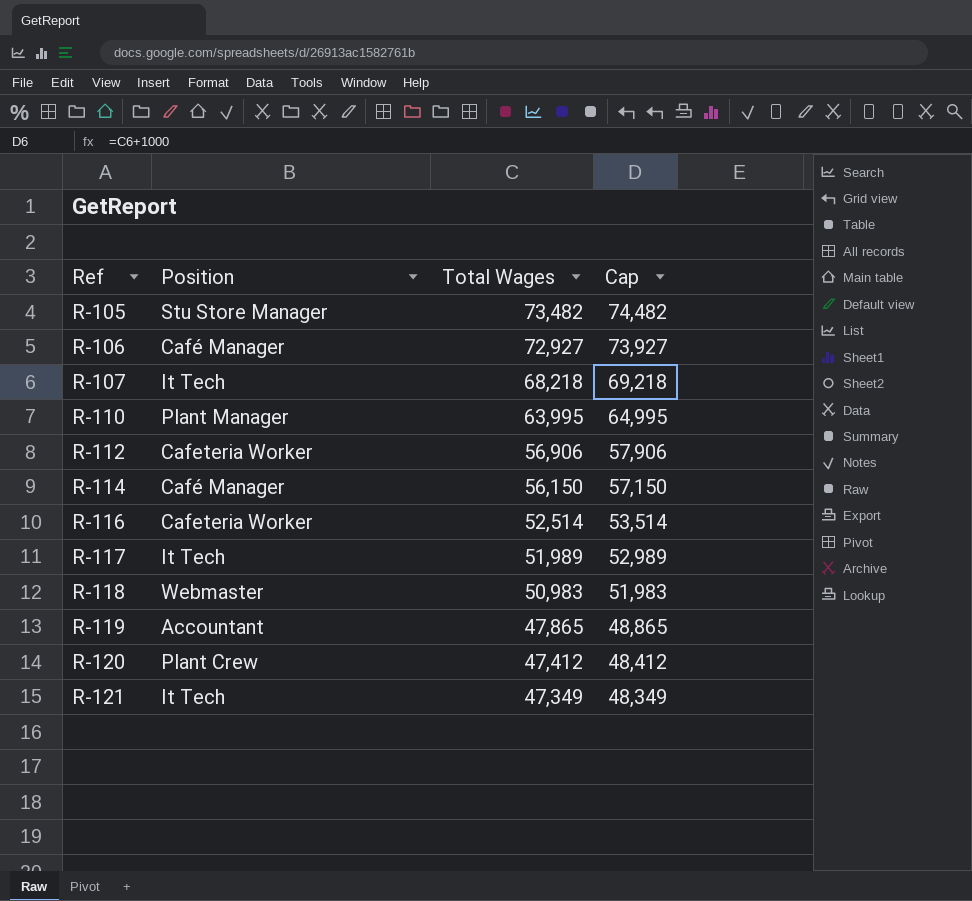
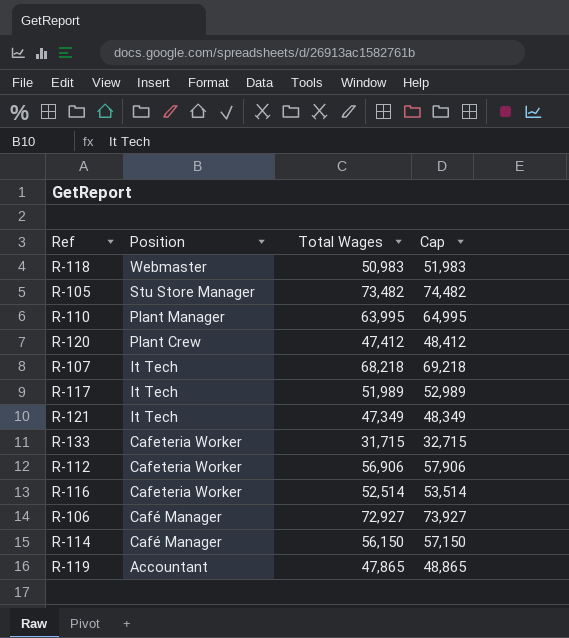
row order: Ref ascending -> Position descending
row R-133: none -> Cafeteria Worker | 31,715 | 32,715

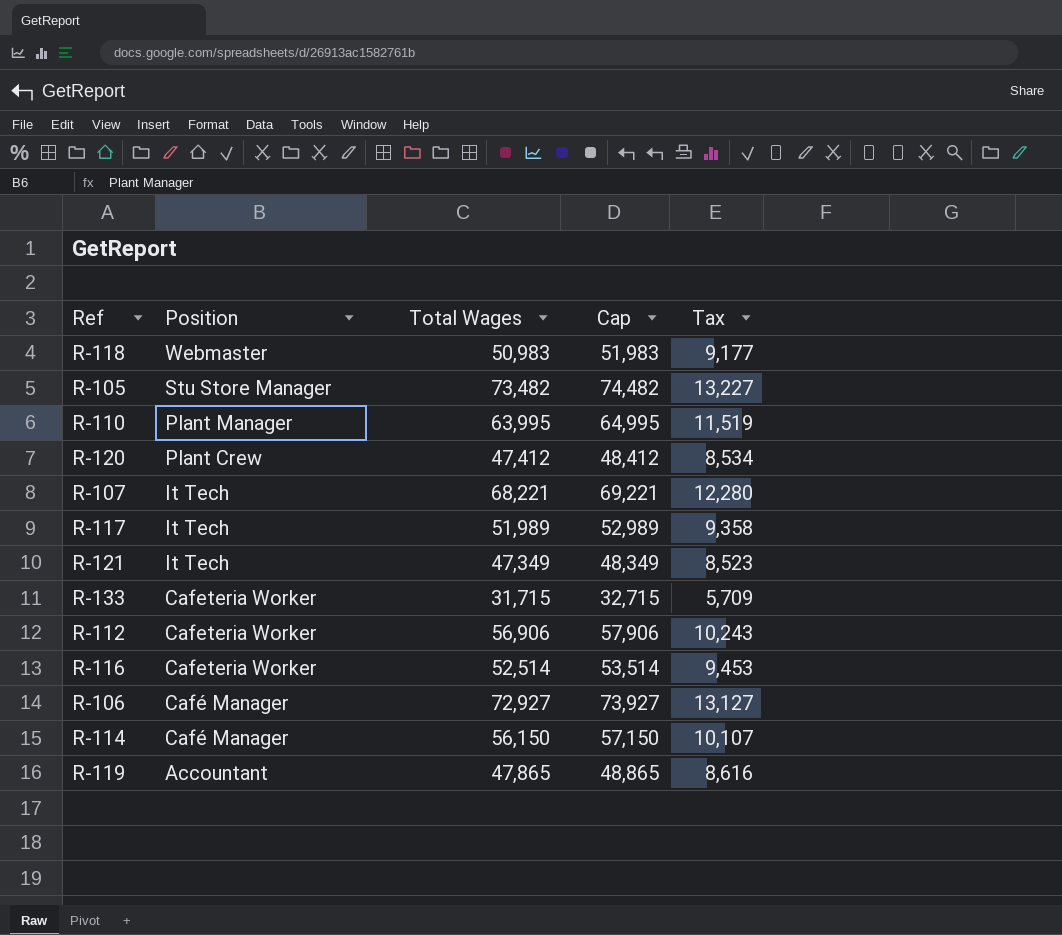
column Tax | formula: none -> [Total Wages] * 0.18
R-107 | Total Wages: 68,218 -> 68,221
R-107 | Cap: 69,218 -> 69,221

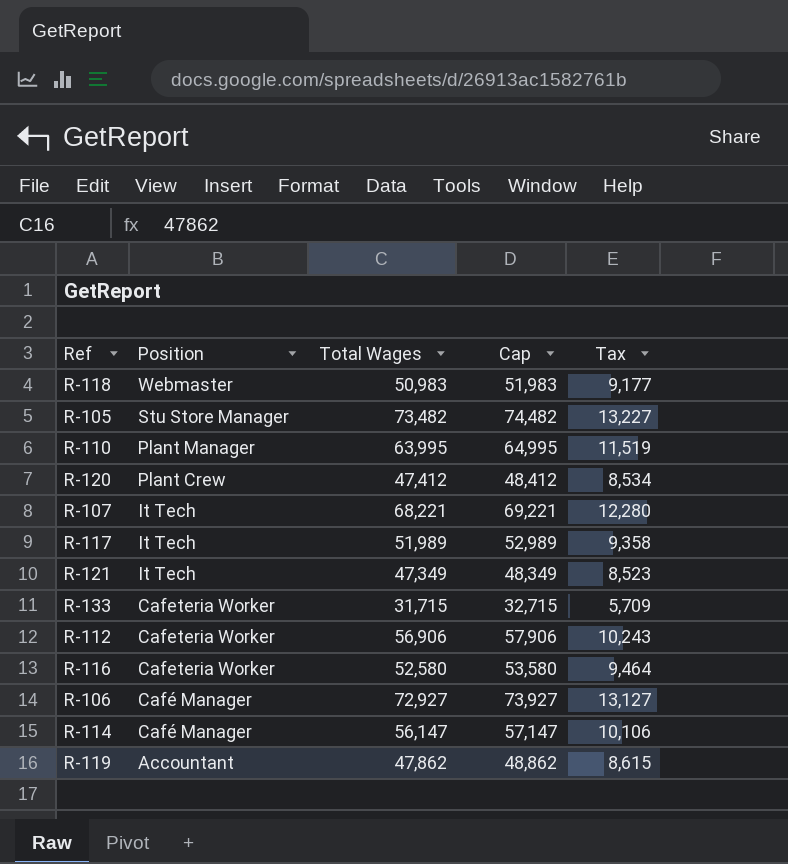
R-116 | Total Wages: 52,514 -> 52,580
R-116 | Cap: 53,514 -> 53,580
R-116 | Tax: 9,453 -> 9,464
R-114 | Total Wages: 56,150 -> 56,147
R-114 | Cap: 57,150 -> 57,147
R-114 | Tax: 10,107 -> 10,106
R-119 | Total Wages: 47,865 -> 47,862
R-119 | Cap: 48,865 -> 48,862
R-119 | Tax: 8,616 -> 8,615

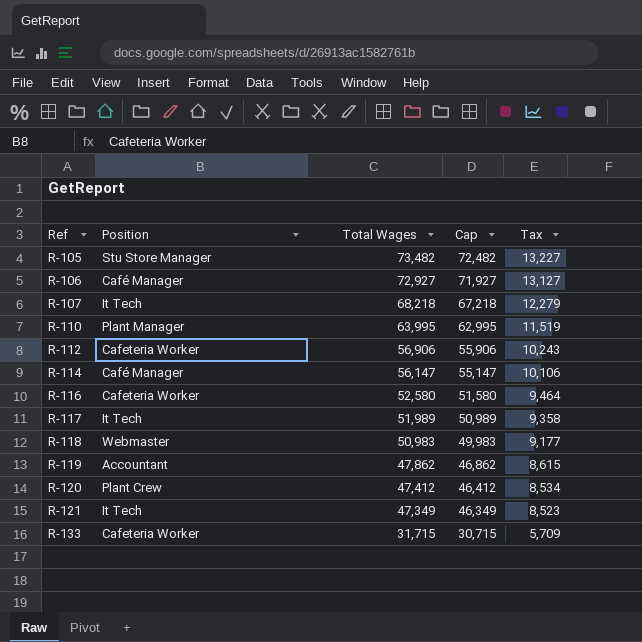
row order: Position descending -> Ref ascending
column Cap | formula: [Total Wages] + 1000 -> [Total Wages] - 1000
R-107 | Total Wages: 68,221 -> 68,218
R-107 | Tax: 12,280 -> 12,279

